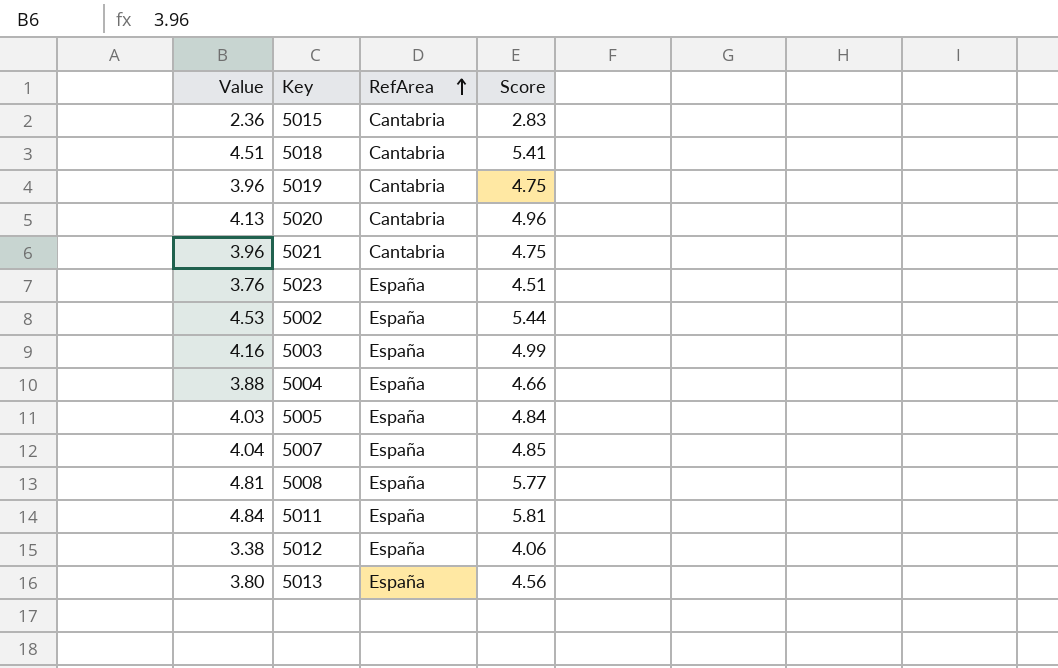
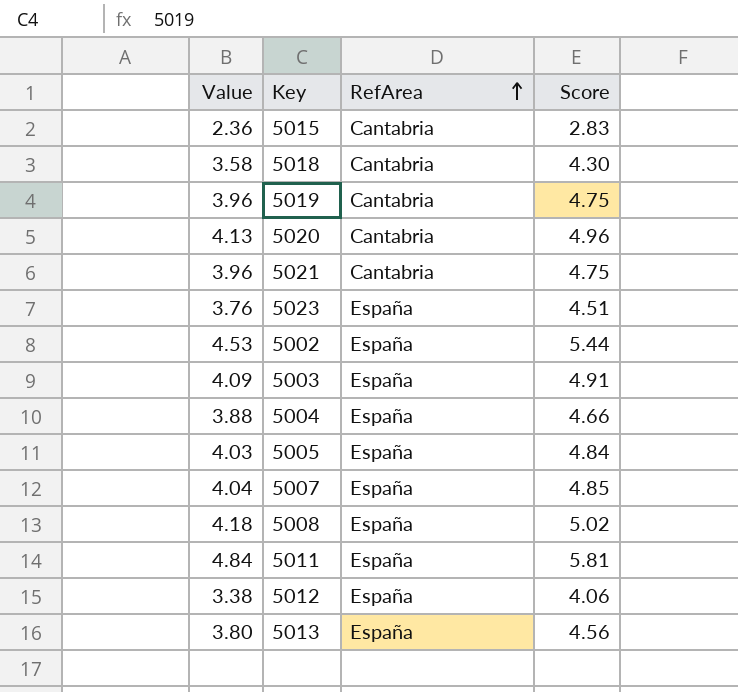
5018 | Value: 4.51 -> 3.58
5018 | Score: 5.41 -> 4.30
5003 | Value: 4.16 -> 4.09
5003 | Score: 4.99 -> 4.91
5008 | Value: 4.81 -> 4.18
5008 | Score: 5.77 -> 5.02

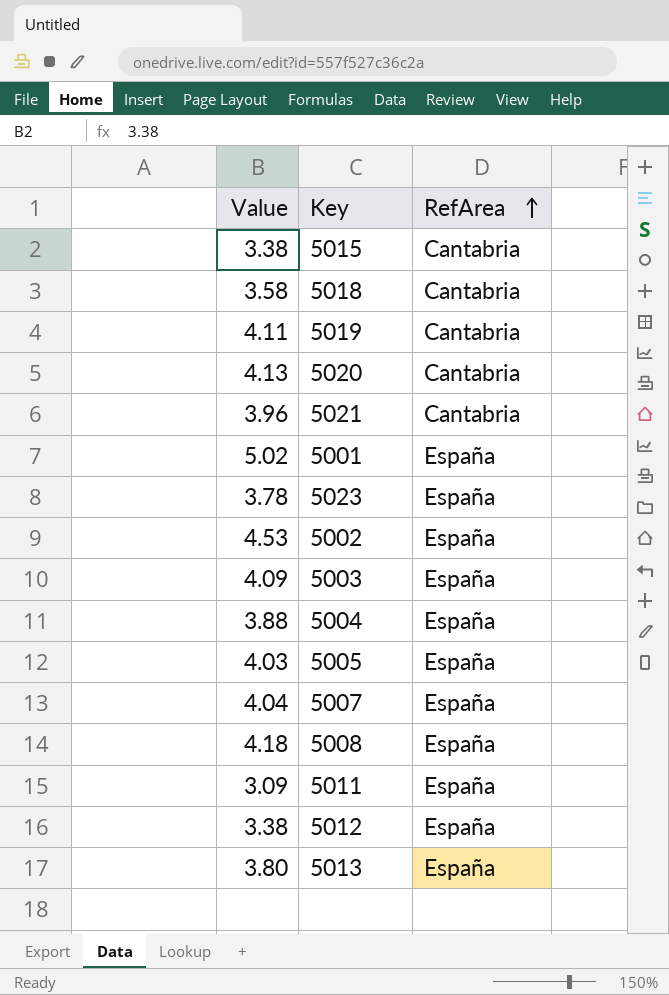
column Score | formula: [Value] * 1.2 -> none
5015 | Value: 2.36 -> 3.38
5019 | Value: 3.96 -> 4.11
row 5001: none -> 5.02 | España
5023 | Value: 3.76 -> 3.78
5011 | Value: 4.84 -> 3.09

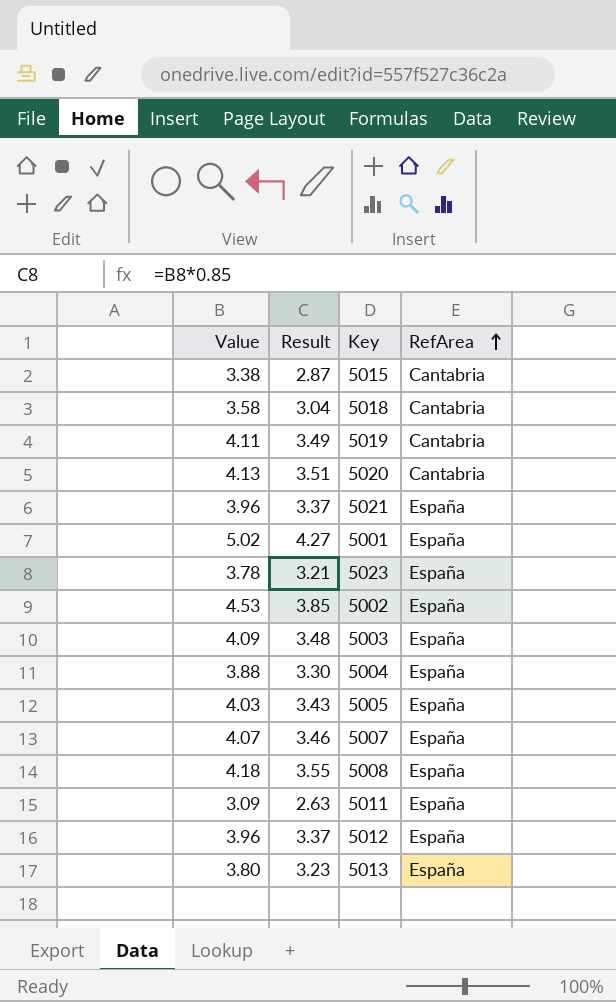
column Result | formula: none -> [Value] * 0.85
5021 | RefArea: Cantabria -> España
5007 | Value: 4.04 -> 4.07
5012 | Value: 3.38 -> 3.96

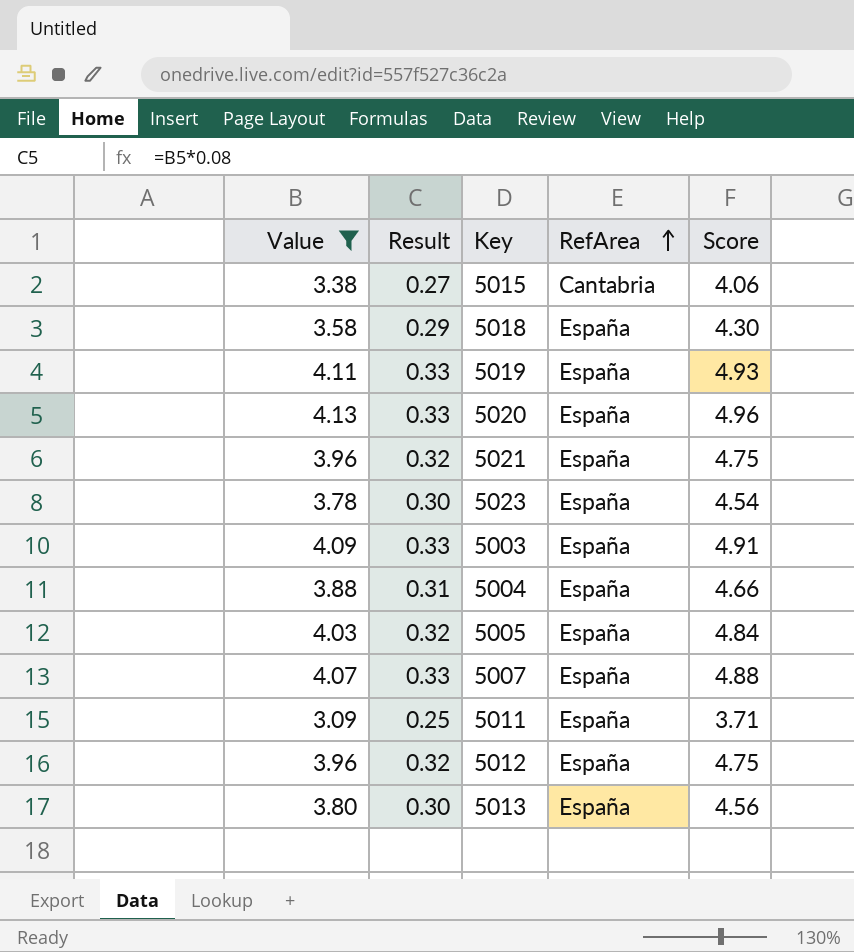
filter: none -> Value <= 4.13
column Result | formula: [Value] * 0.85 -> [Value] * 0.08
column Score | formula: none -> [Value] * 1.2
5018 | RefArea: Cantabria -> España
5019 | RefArea: Cantabria -> España
5020 | RefArea: Cantabria -> España

